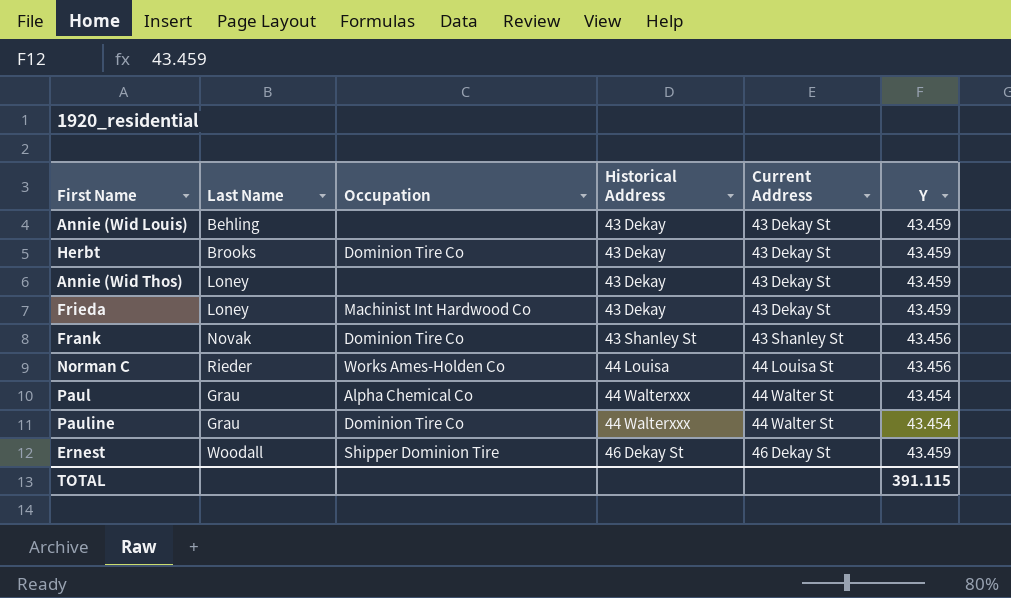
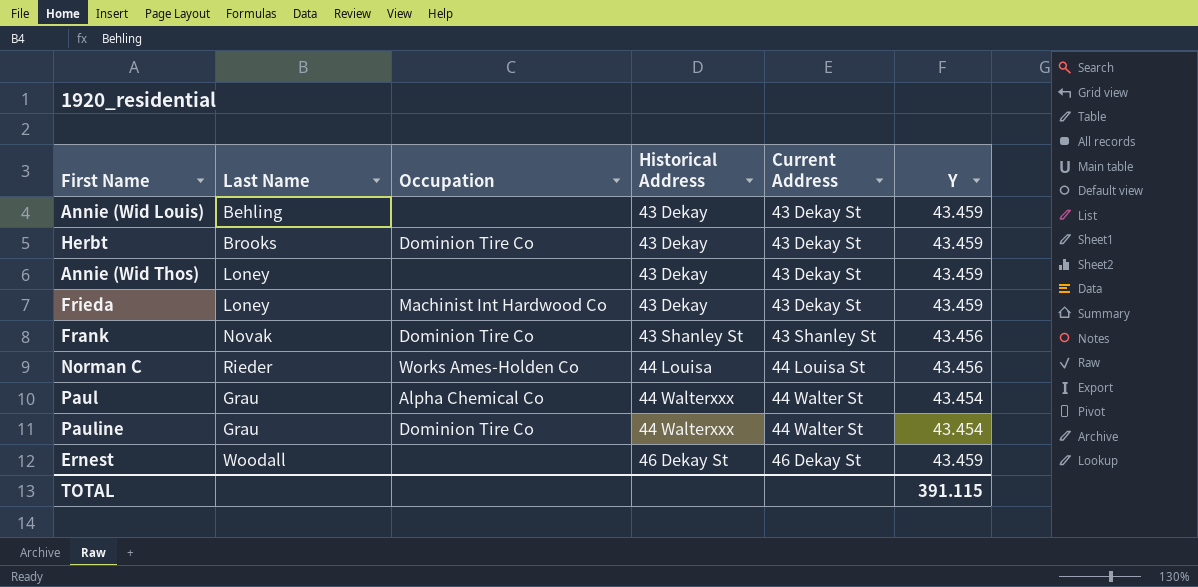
Ernest | Occupation: Shipper Dominion Tire -> none

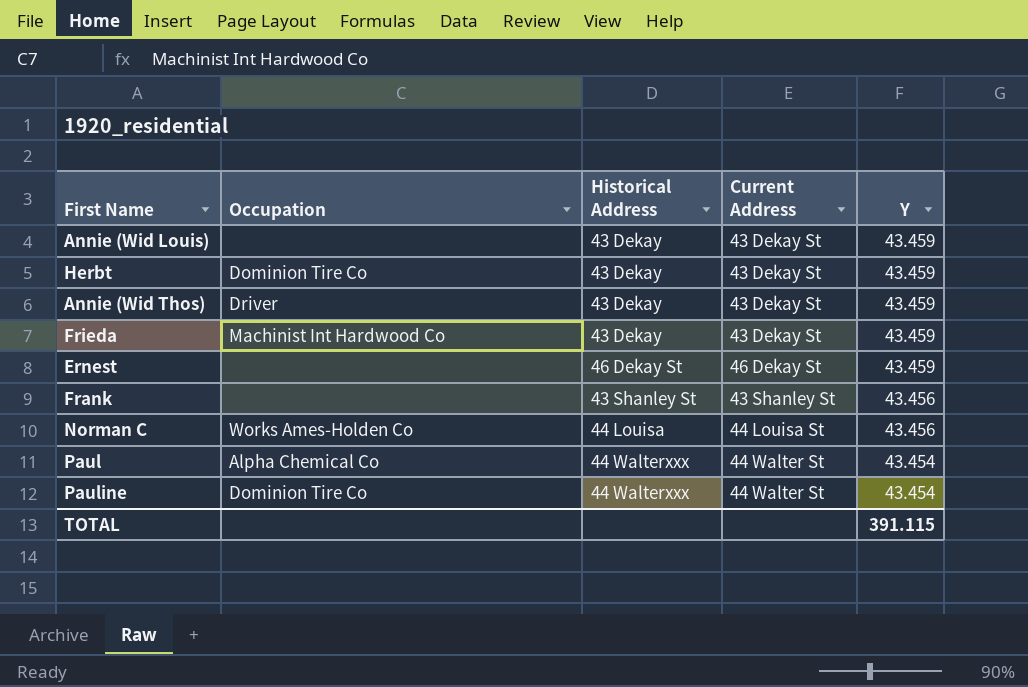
row order: Historical Address ascending -> Y descending
column Last Name | position: 2 -> none
Annie (Wid Thos) | Occupation: none -> Driver
Frank | Occupation: Dominion Tire Co -> none

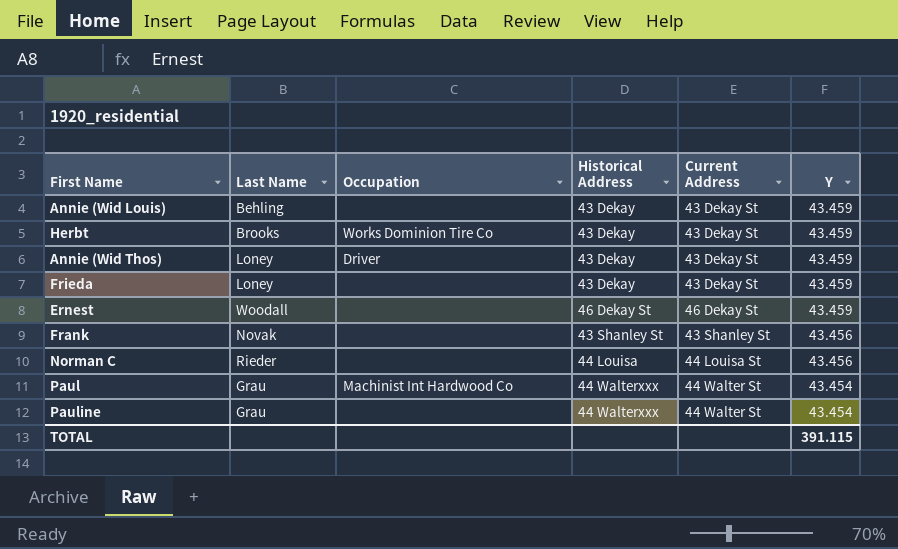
column Last Name | position: none -> 2
Herbt | Occupation: Dominion Tire Co -> Works Dominion Tire Co
Frieda | Occupation: Machinist Int Hardwood Co -> none
Norman C | Occupation: Works Ames-Holden Co -> none
Paul | Occupation: Alpha Chemical Co -> Machinist Int Hardwood Co
Pauline | Occupation: Dominion Tire Co -> none

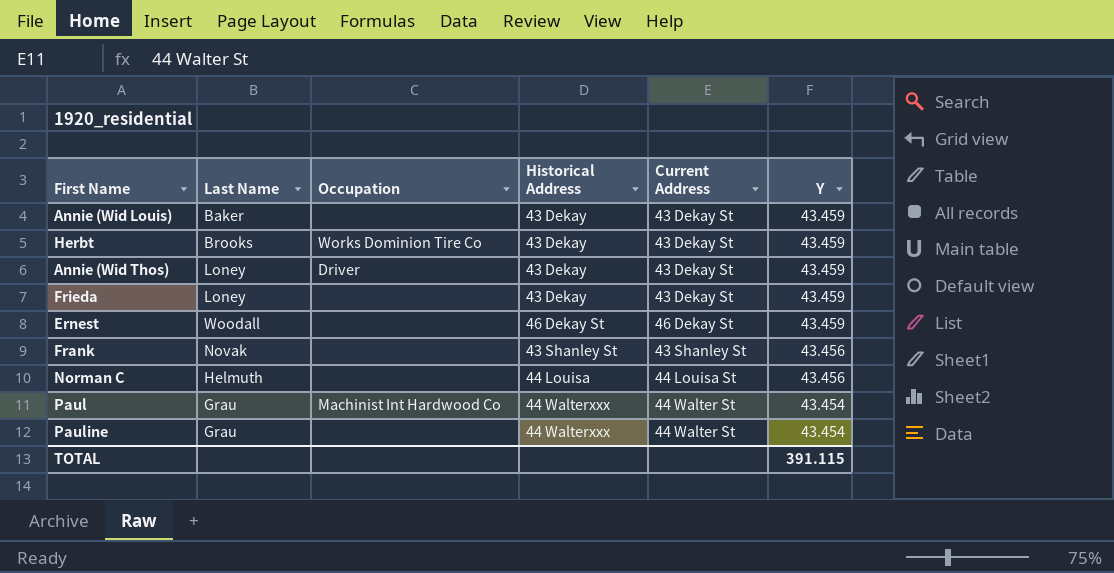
Annie (Wid Louis) | Last Name: Behling -> Baker
Norman C | Last Name: Rieder -> Helmuth

